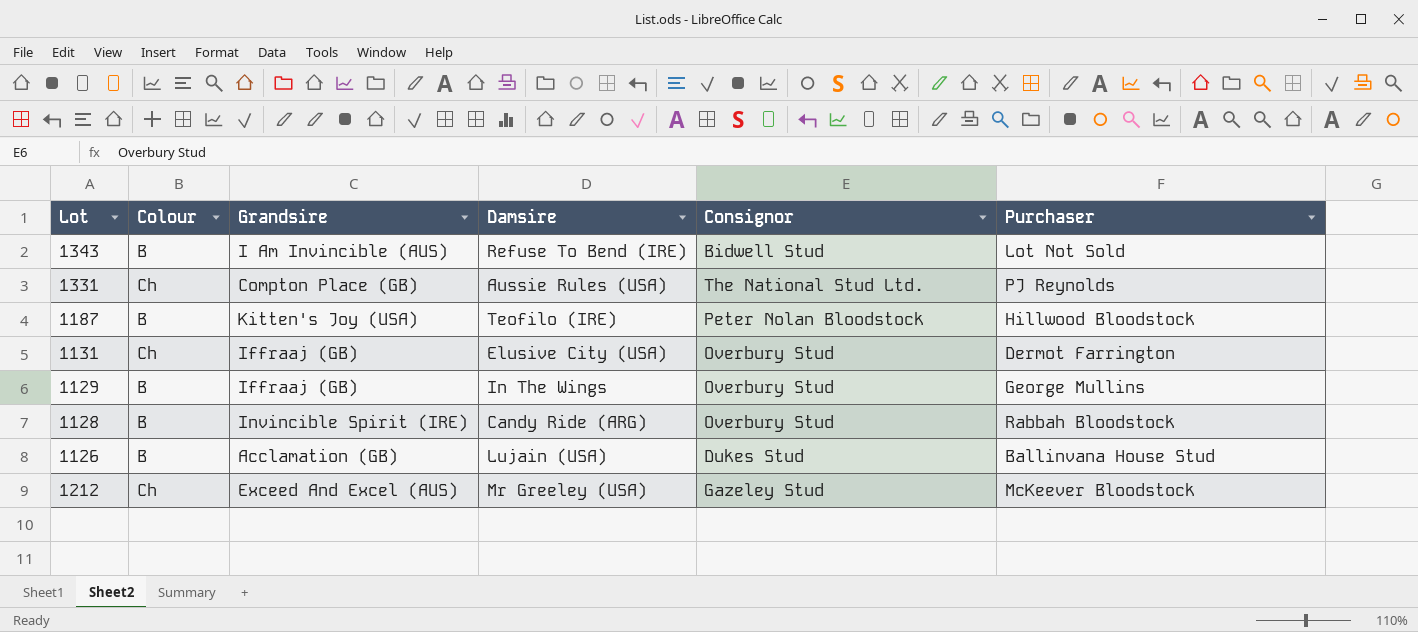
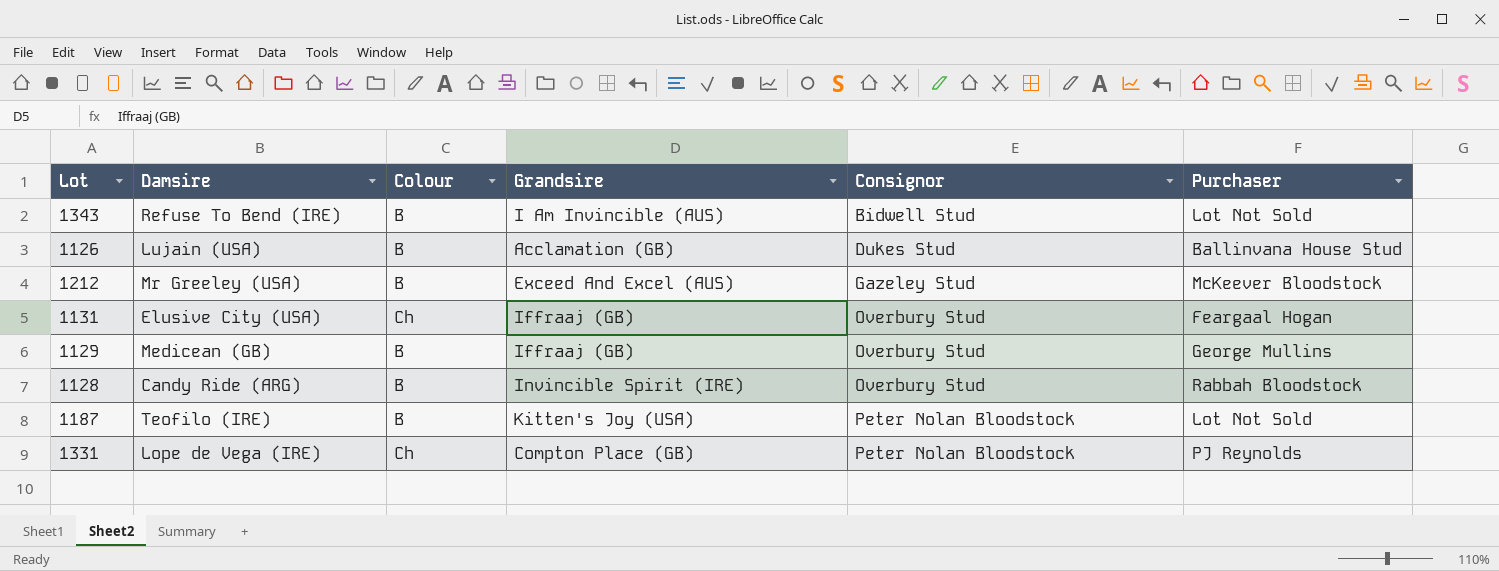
row order: none -> Consignor ascending
column Damsire | position: 4 -> 2
1212 | Colour: Ch -> B
1131 | Purchaser: Dermot Farrington -> Feargaal Hogan
1129 | Damsire: In The Wings -> Medicean (GB)
1187 | Purchaser: Hillwood Bloodstock -> Lot Not Sold
1331 | Damsire: Aussie Rules (USA) -> Lope de Vega (IRE)
1331 | Consignor: The National Stud Ltd. -> Peter Nolan Bloodstock

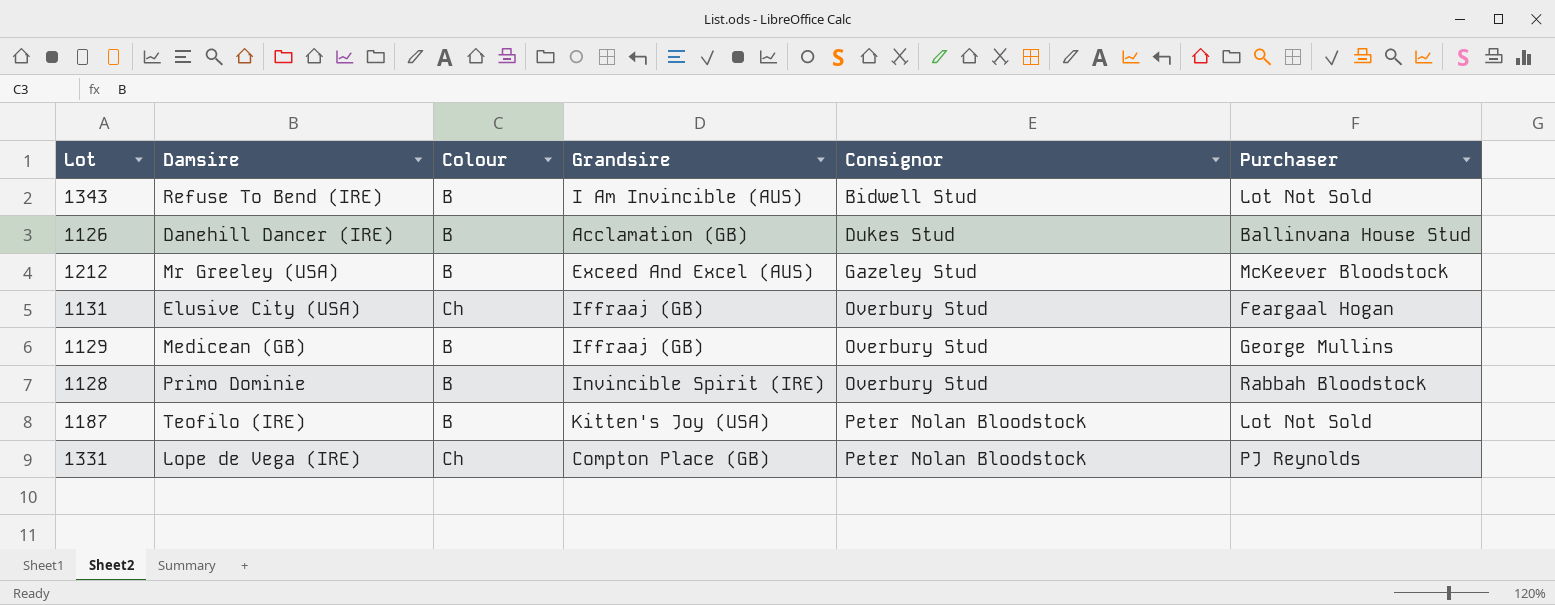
1126 | Damsire: Lujain (USA) -> Danehill Dancer (IRE)
1128 | Damsire: Candy Ride (ARG) -> Primo Dominie

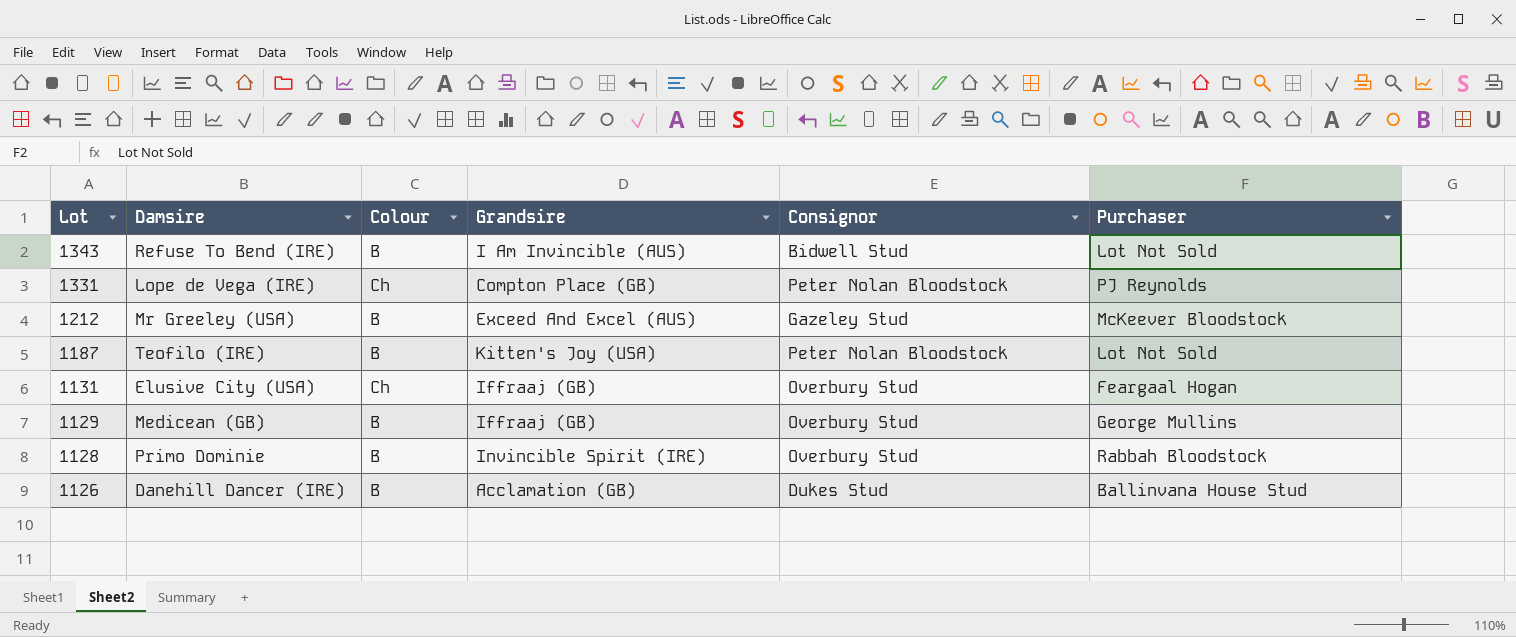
row order: Consignor ascending -> Lot descending

